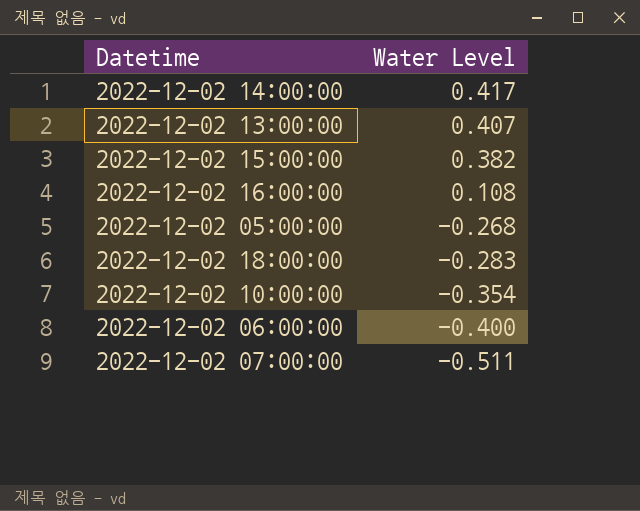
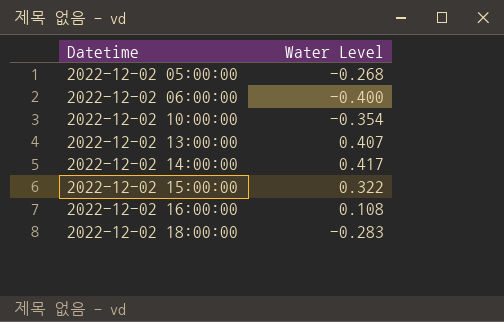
row order: Water Level descending -> Datetime ascending
row 2022-12-02 07:00:00: -0.511 -> none
2022-12-02 15:00:00 | Water Level: 0.382 -> 0.322

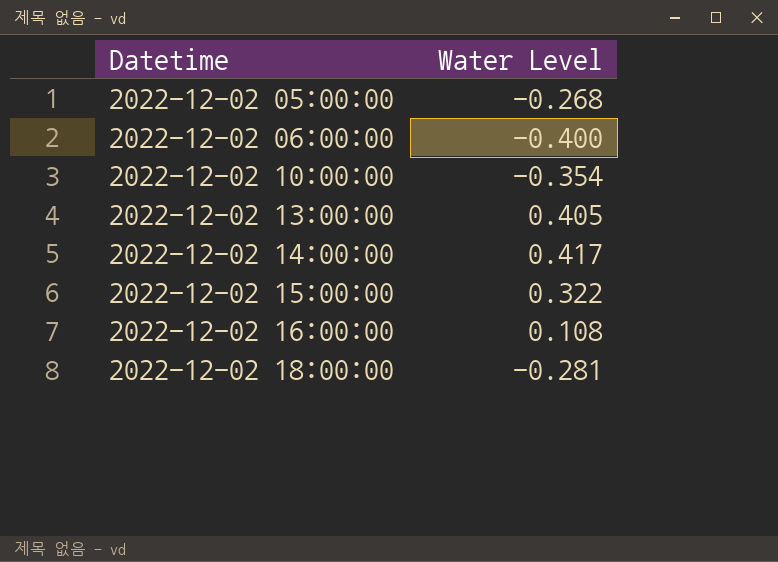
2022-12-02 13:00:00 | Water Level: 0.407 -> 0.405
2022-12-02 18:00:00 | Water Level: -0.283 -> -0.281

